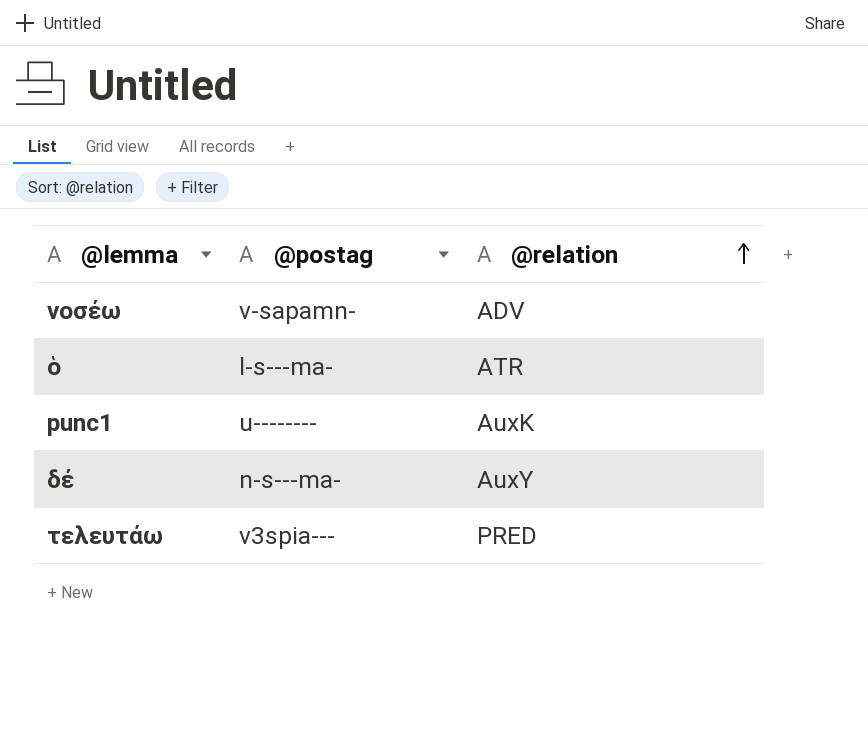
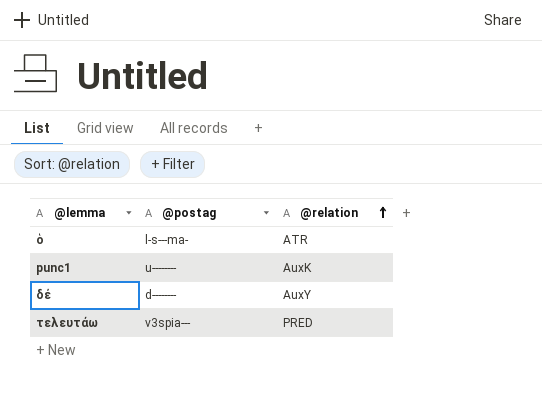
row νοσέω: v-sapamn- | ADV -> none
δέ | @postag: n-s---ma- -> d--------

